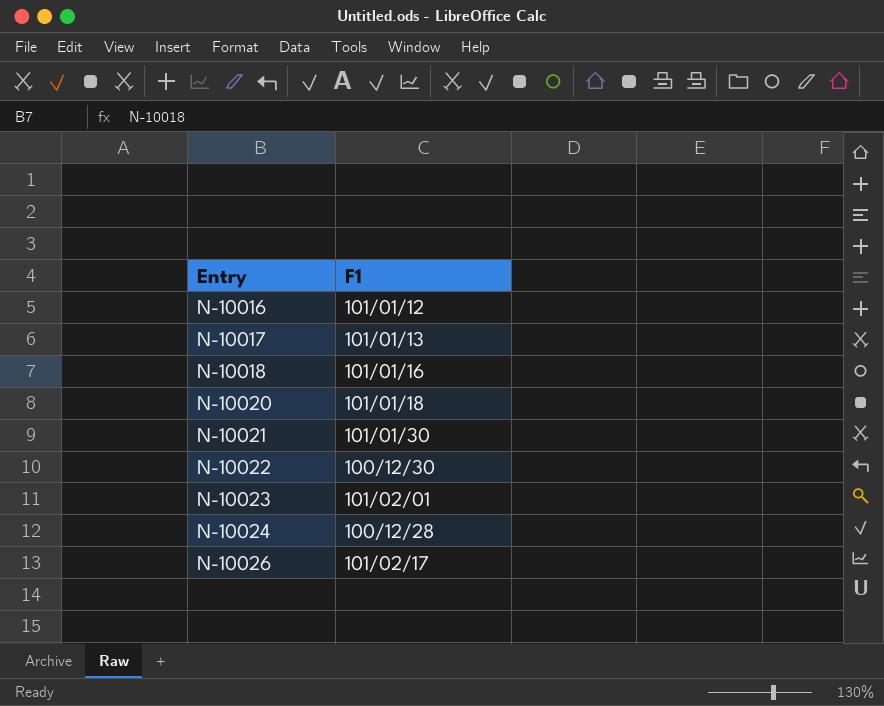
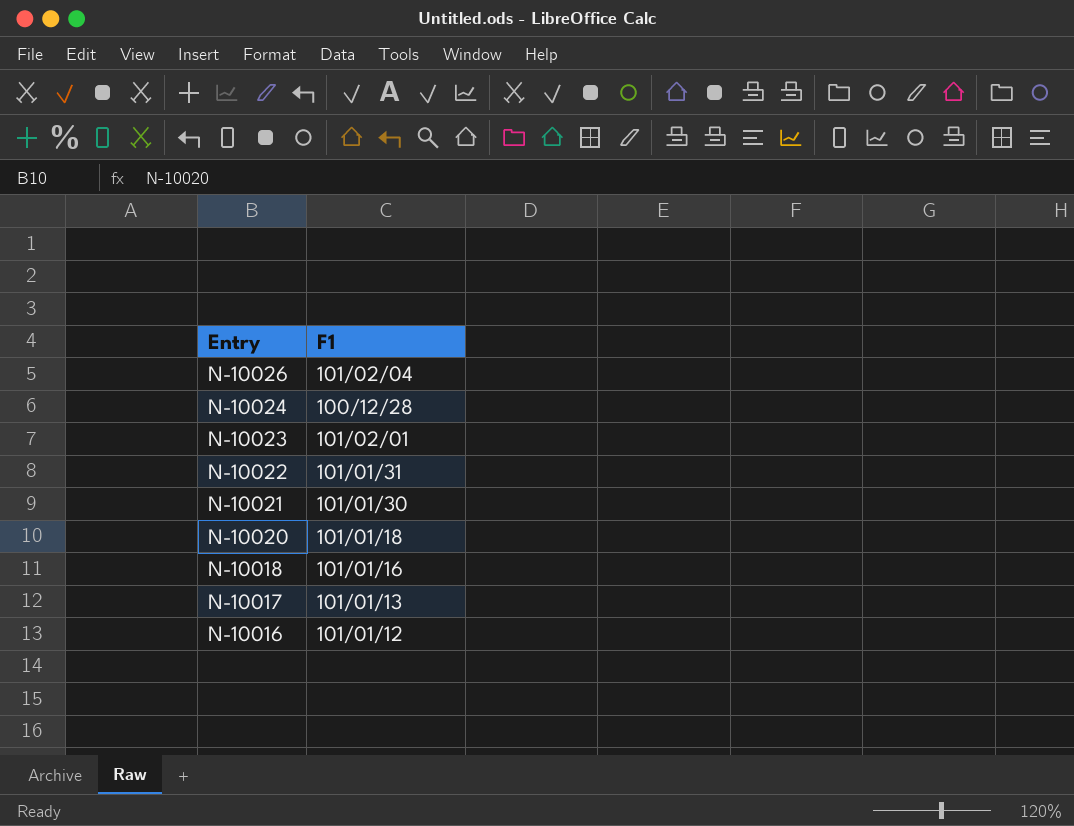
row order: Entry ascending -> Entry descending
N-10026 | F1: 101/02/17 -> 101/02/04
N-10022 | F1: 100/12/30 -> 101/01/31

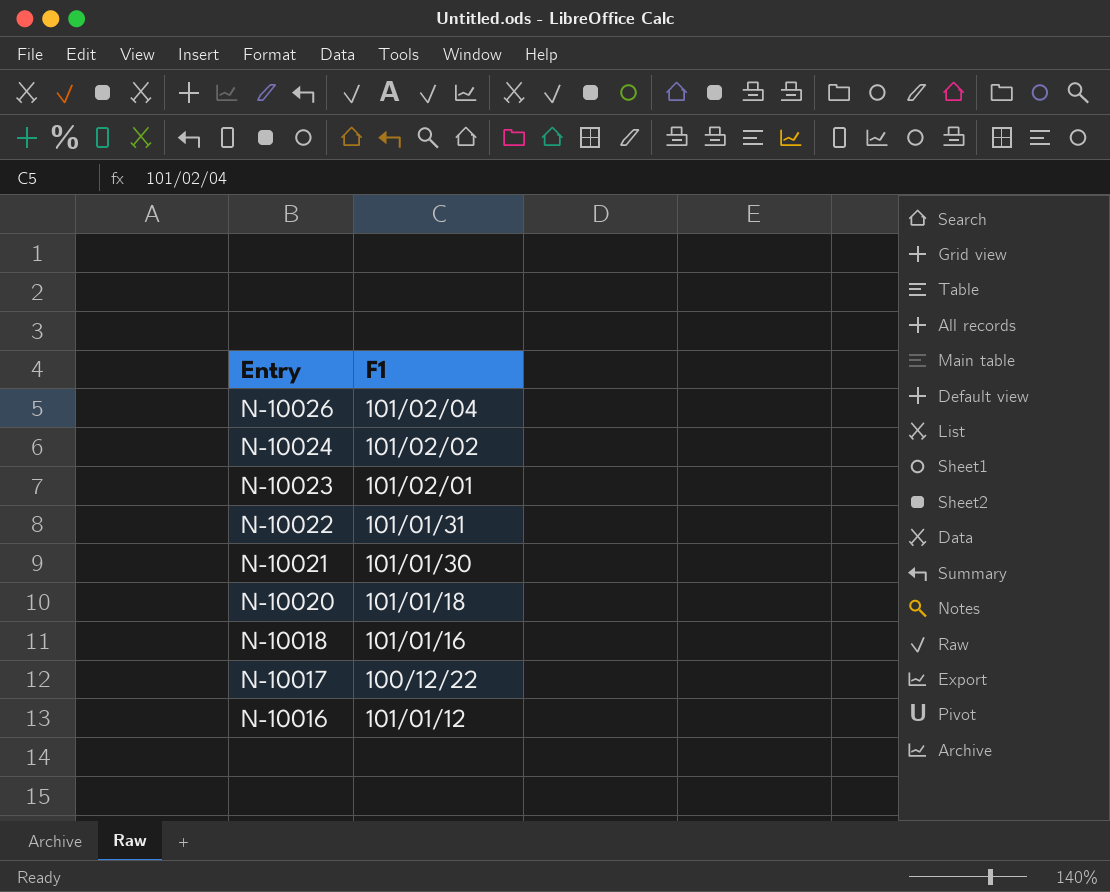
N-10024 | F1: 100/12/28 -> 101/02/02
N-10017 | F1: 101/01/13 -> 100/12/22

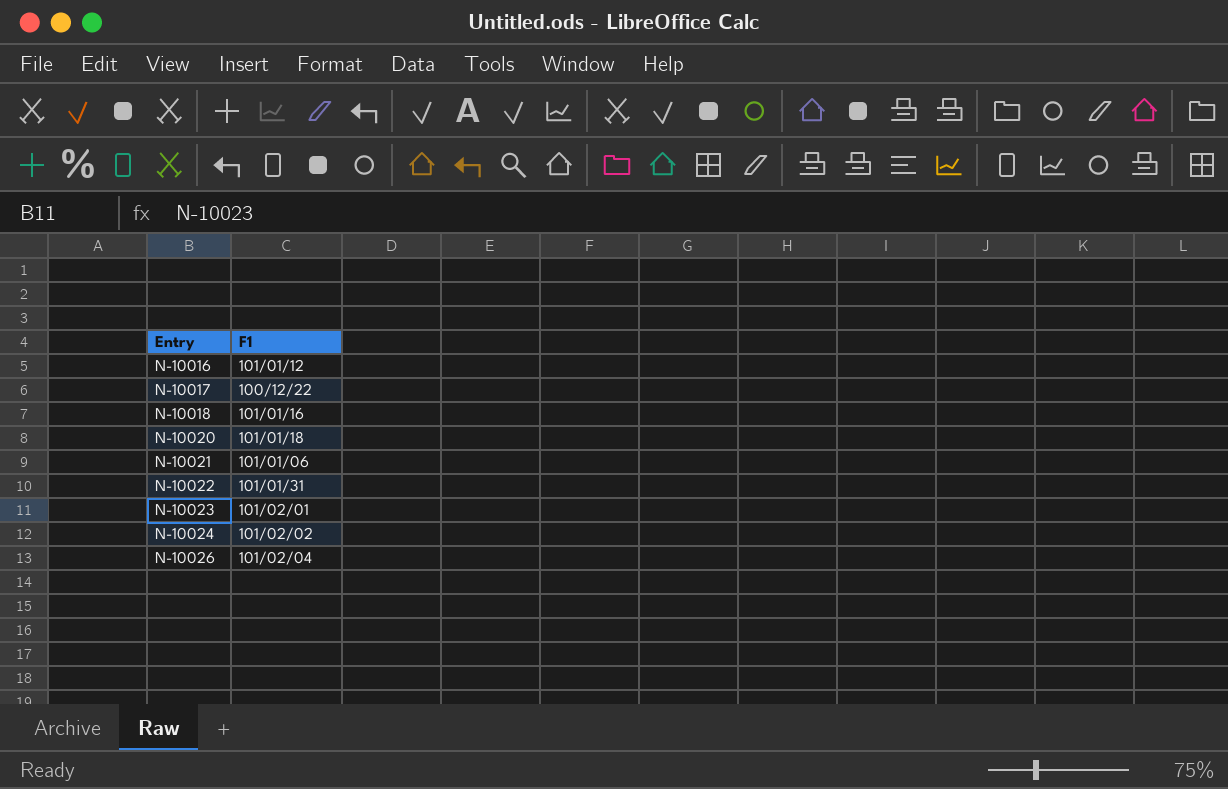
row order: Entry descending -> Entry ascending
N-10021 | F1: 101/01/30 -> 101/01/06

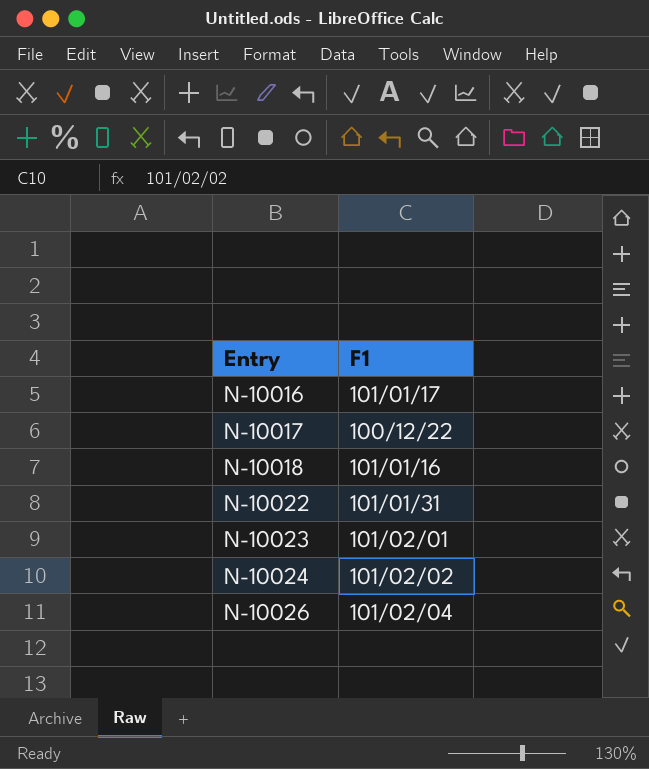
row N-10020: 101/01/18 -> none
row N-10021: 101/01/06 -> none
N-10016 | F1: 101/01/12 -> 101/01/17

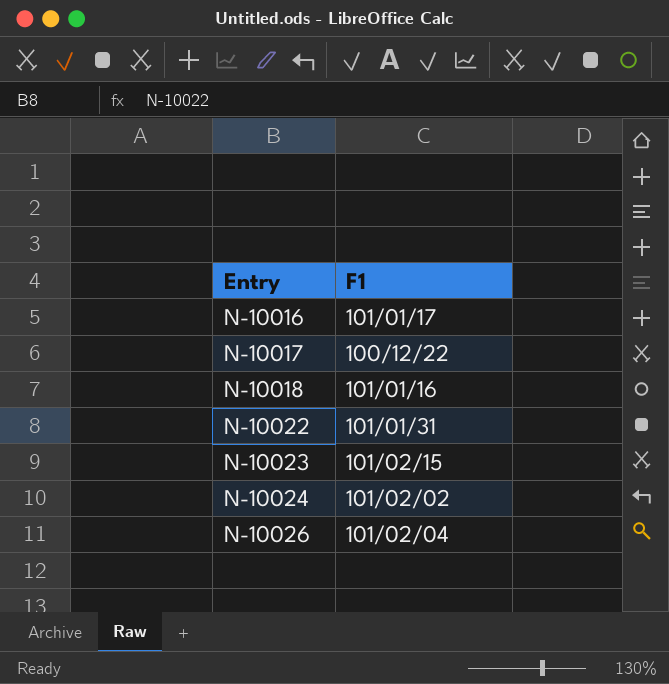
N-10023 | F1: 101/02/01 -> 101/02/15

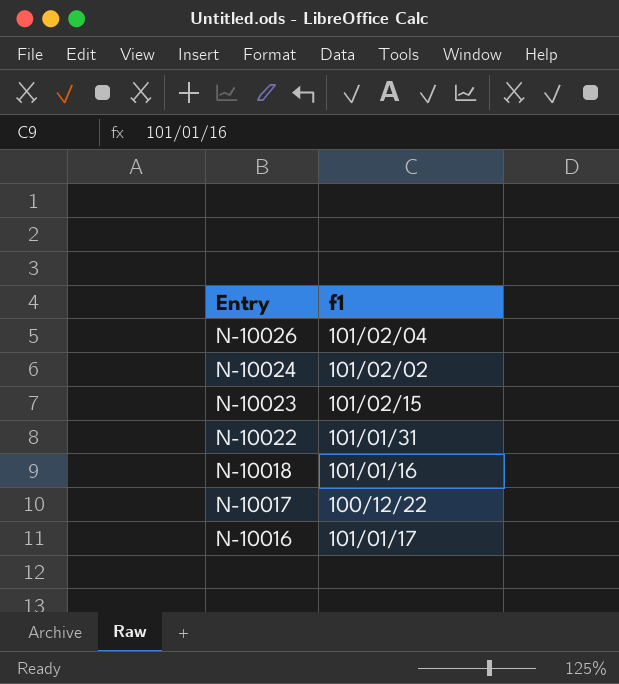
row order: Entry ascending -> Entry descending
column name: F1 -> f1

